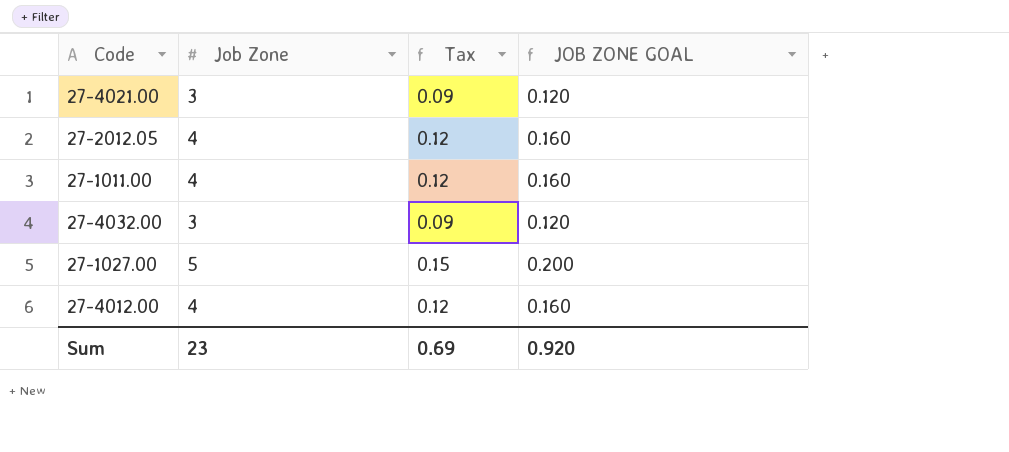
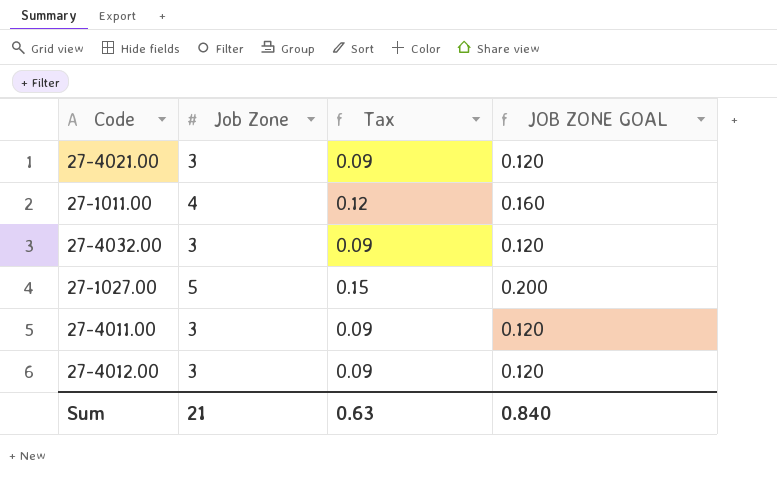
row 27-2012.05: 4 | 0.12 | 0.160 -> none
row 27-4011.00: none -> 3 | 0.09 | 0.120
27-4012.00 | Job Zone: 4 -> 3
27-4012.00 | Tax: 0.12 -> 0.09
27-4012.00 | JOB ZONE GOAL: 0.160 -> 0.120
Sum | Job Zone: 23 -> 21
Sum | Tax: 0.69 -> 0.63
Sum | JOB ZONE GOAL: 0.920 -> 0.840

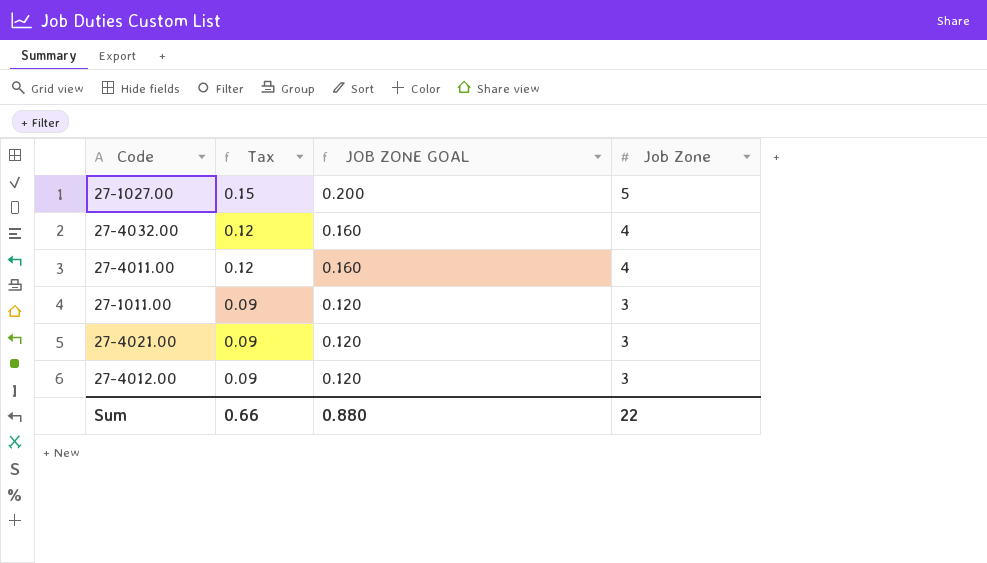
row order: none -> Tax descending
column Job Zone | position: 2 -> 4
27-4032.00 | Tax: 0.09 -> 0.12
27-4032.00 | JOB ZONE GOAL: 0.120 -> 0.160
27-4032.00 | Job Zone: 3 -> 4
27-4011.00 | Tax: 0.09 -> 0.12
27-4011.00 | JOB ZONE GOAL: 0.120 -> 0.160
27-4011.00 | Job Zone: 3 -> 4
27-1011.00 | Tax: 0.12 -> 0.09
27-1011.00 | JOB ZONE GOAL: 0.160 -> 0.120
27-1011.00 | Job Zone: 4 -> 3
Sum | Tax: 0.63 -> 0.66
Sum | JOB ZONE GOAL: 0.840 -> 0.880
Sum | Job Zone: 21 -> 22

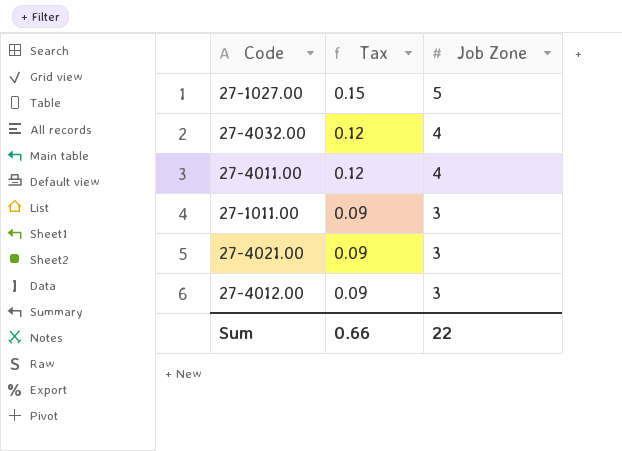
column JOB ZONE GOAL | formula: [Job Zone] * 0.04 -> none

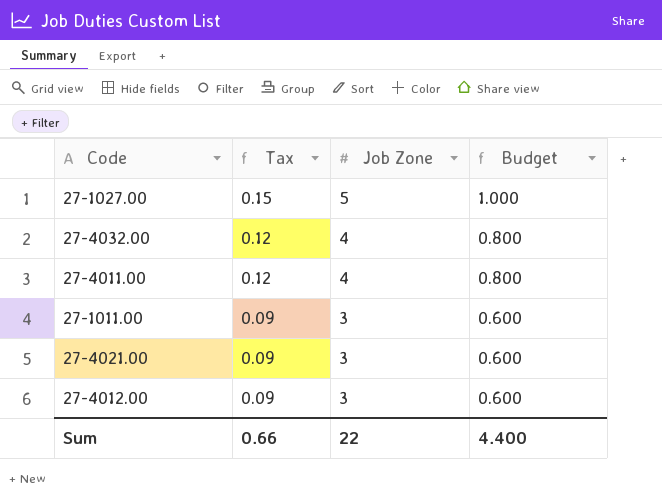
column Budget | formula: none -> [Job Zone] * 0.2

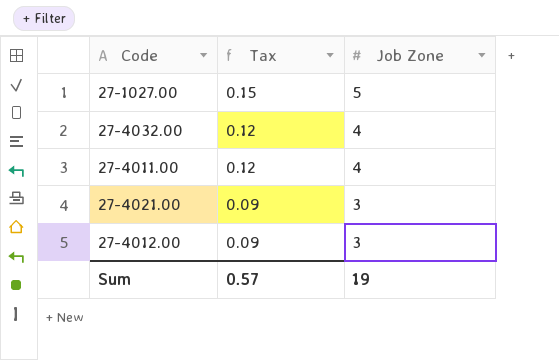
column Budget | formula: [Job Zone] * 0.2 -> none
row 27-1011.00: 0.09 | 3 | 0.600 -> none
Sum | Tax: 0.66 -> 0.57
Sum | Job Zone: 22 -> 19

